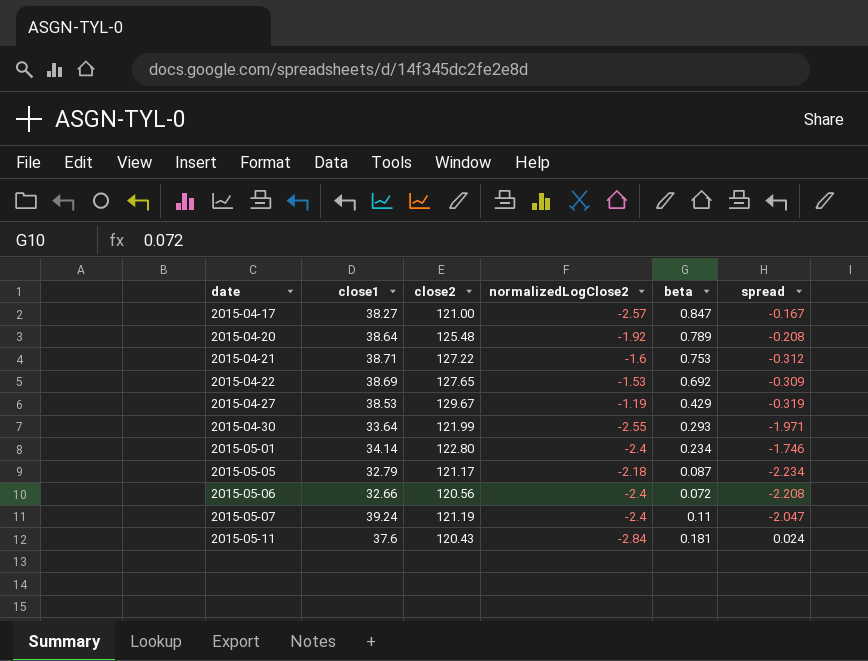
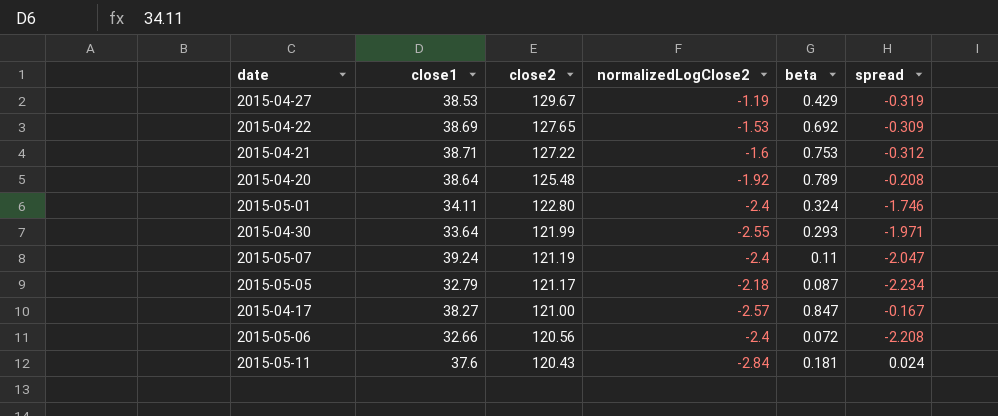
row order: date ascending -> close2 descending
2015-05-01 | close1: 34.14 -> 34.11
2015-05-01 | beta: 0.234 -> 0.324

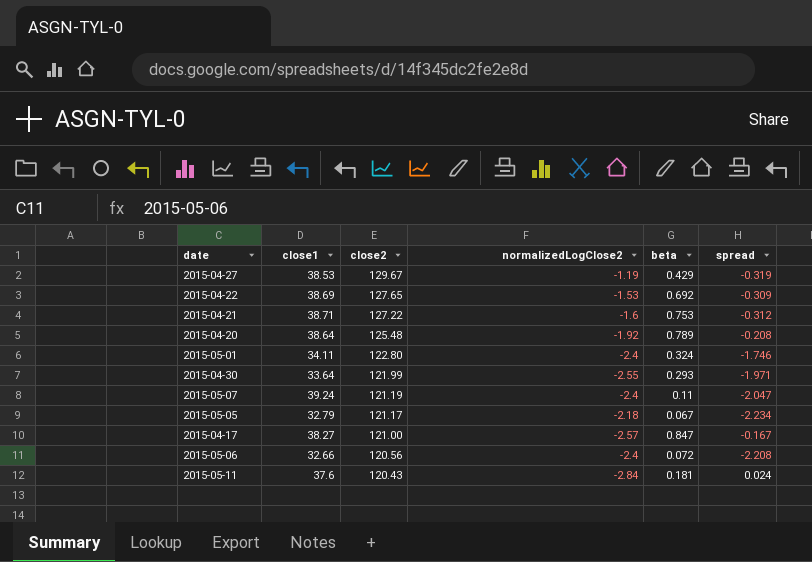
2015-05-05 | beta: 0.087 -> 0.067

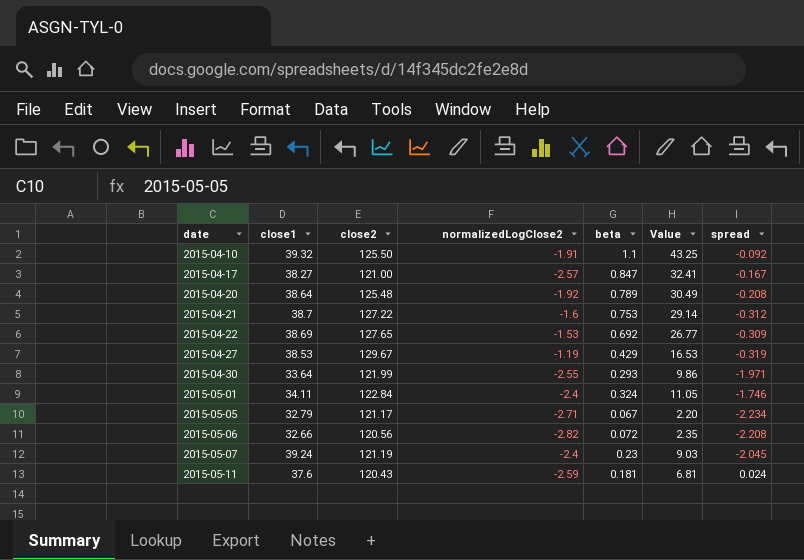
row order: close2 descending -> date ascending
column Value | formula: none -> [close1] * [beta]
row 2015-04-10: none -> 39.32 | 125.50 | -1.91 | 1.1 | 43.25 | -0.092
2015-04-21 | close1: 38.71 -> 38.7
2015-05-01 | close2: 122.80 -> 122.84
2015-05-05 | normalizedLogClose2: -2.18 -> -2.71
2015-05-06 | normalizedLogClose2: -2.4 -> -2.82
2015-05-07 | beta: 0.11 -> 0.23
2015-05-07 | spread: -2.047 -> -2.045
2015-05-11 | normalizedLogClose2: -2.84 -> -2.59

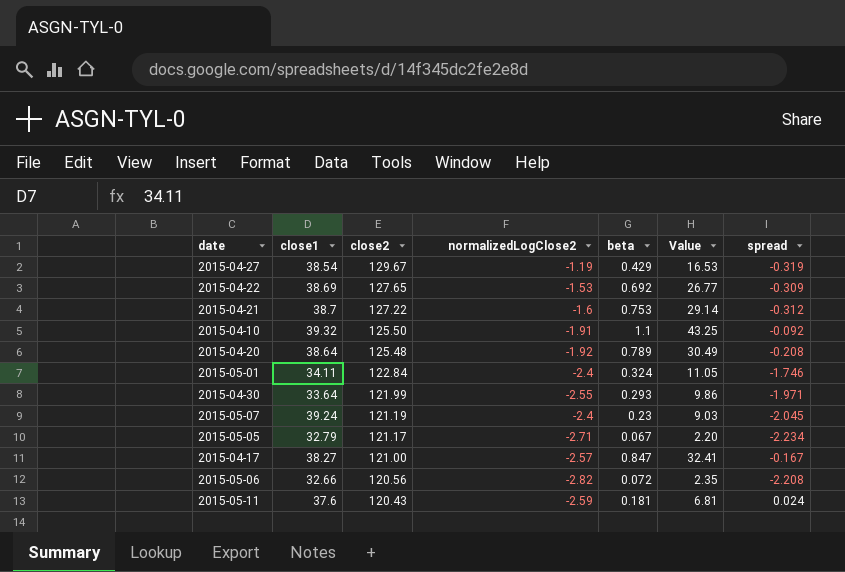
row order: date ascending -> close2 descending
2015-04-27 | close1: 38.53 -> 38.54

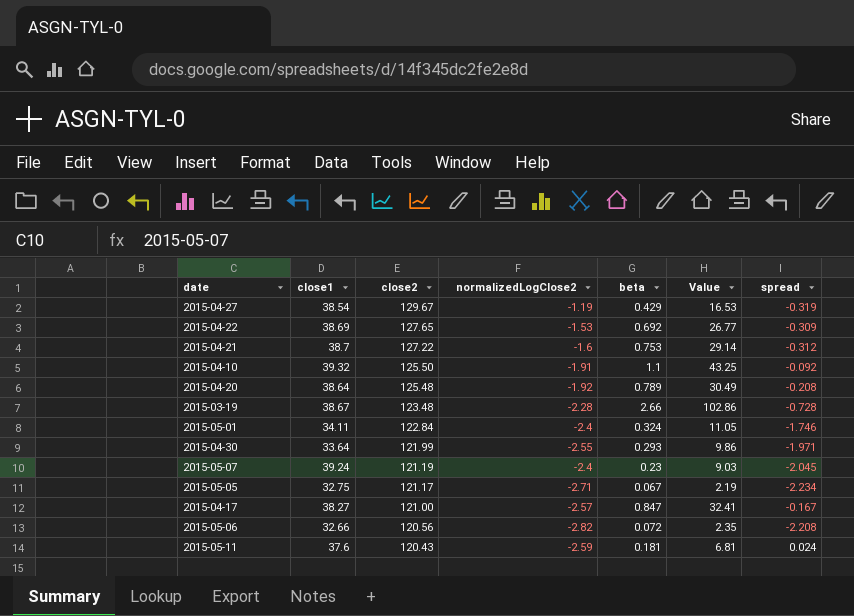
row 2015-03-19: none -> 38.67 | 123.48 | -2.28 | 2.66 | 102.86 | -0.728
2015-05-05 | close1: 32.79 -> 32.75
2015-05-05 | Value: 2.20 -> 2.19

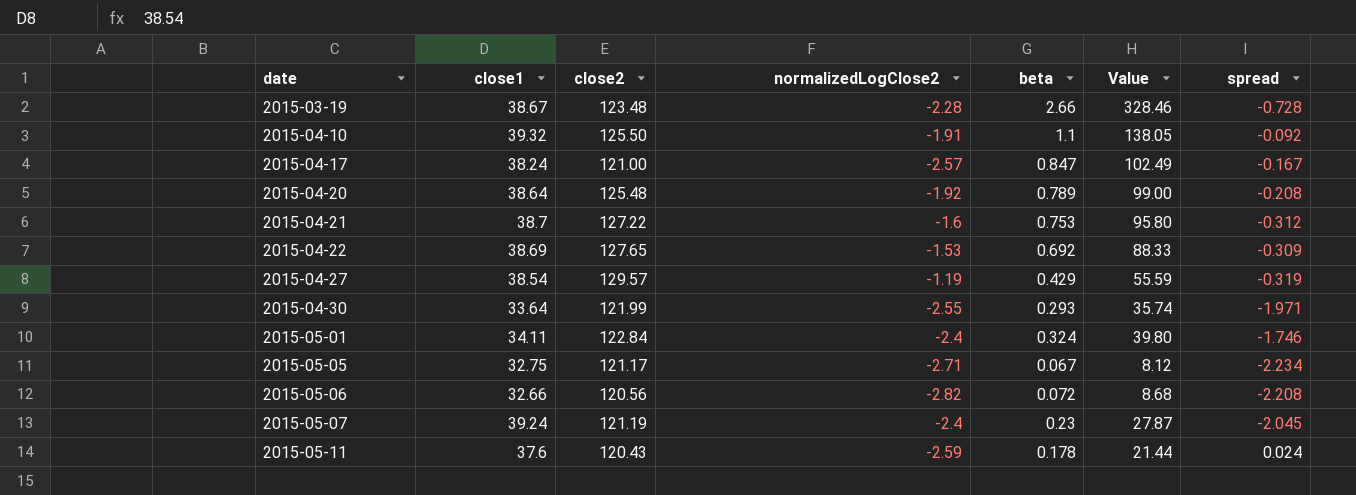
row order: close2 descending -> date ascending
column Value | formula: [close1] * [beta] -> [close2] * [beta]
2015-04-17 | close1: 38.27 -> 38.24
2015-04-27 | close2: 129.67 -> 129.57
2015-05-11 | beta: 0.181 -> 0.178

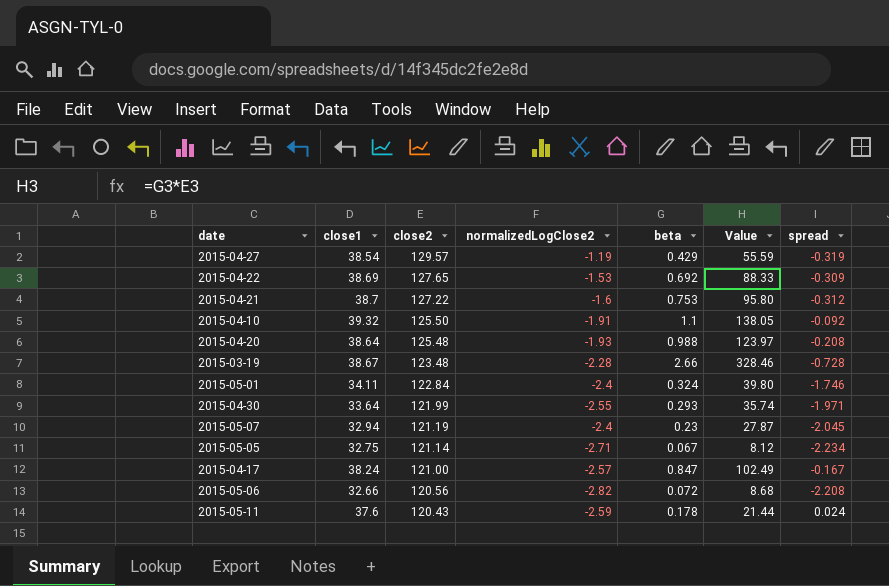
row order: date ascending -> close2 descending
2015-04-20 | normalizedLogClose2: -1.92 -> -1.93
2015-04-20 | beta: 0.789 -> 0.988
2015-04-20 | Value: 99.00 -> 123.97
2015-05-07 | close1: 39.24 -> 32.94
2015-05-05 | close2: 121.17 -> 121.14

